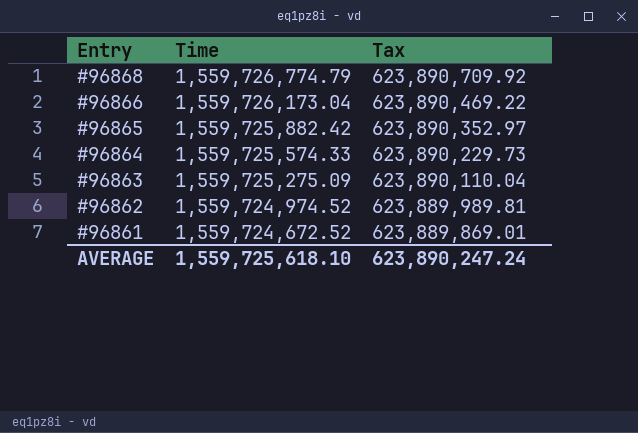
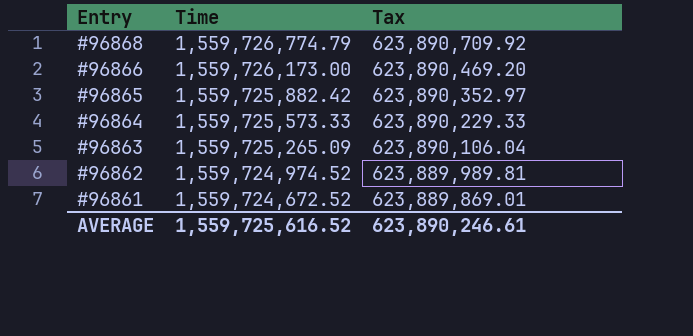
#96866 | Time: 1,559,726,173.04 -> 1,559,726,173.00
#96866 | Tax: 623,890,469.22 -> 623,890,469.20
#96864 | Time: 1,559,725,574.33 -> 1,559,725,573.33
#96864 | Tax: 623,890,229.73 -> 623,890,229.33
#96863 | Time: 1,559,725,275.09 -> 1,559,725,265.09
#96863 | Tax: 623,890,110.04 -> 623,890,106.04
AVERAGE | Time: 1,559,725,618.10 -> 1,559,725,616.52
AVERAGE | Tax: 623,890,247.24 -> 623,890,246.61

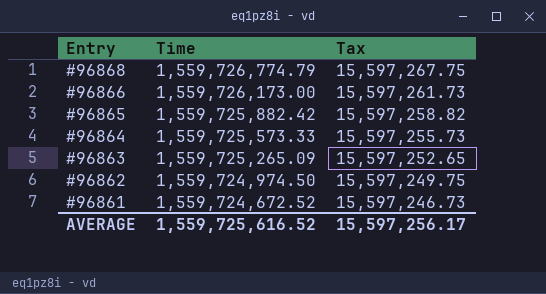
column Tax | formula: [Time] * 0.4 -> [Time] * 0.01
#96862 | Time: 1,559,724,974.52 -> 1,559,724,974.50
AVERAGE | Tax: 623,890,246.61 -> 15,597,256.17

